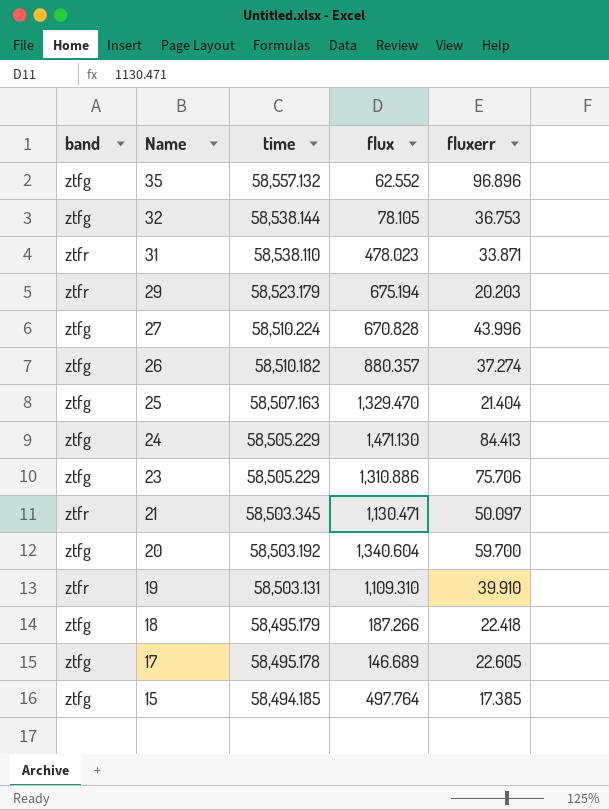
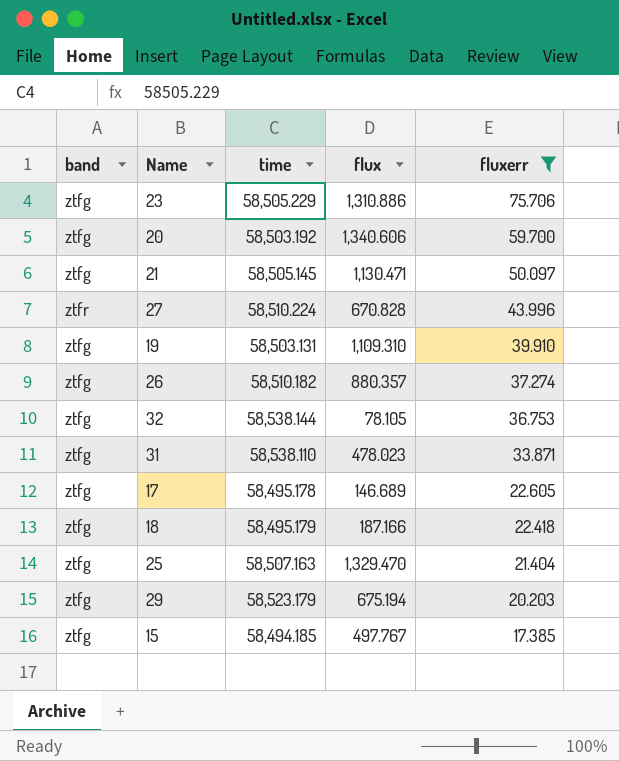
filter: none -> fluxerr <= 75.706
row order: Name descending -> fluxerr descending
20 | flux: 1,340.604 -> 1,340.606
21 | band: ztfr -> ztfg
21 | time: 58,503.345 -> 58,505.145
27 | band: ztfg -> ztfr
19 | band: ztfr -> ztfg
31 | band: ztfr -> ztfg
18 | flux: 187.266 -> 187.166
29 | band: ztfr -> ztfg
15 | flux: 497.764 -> 497.767

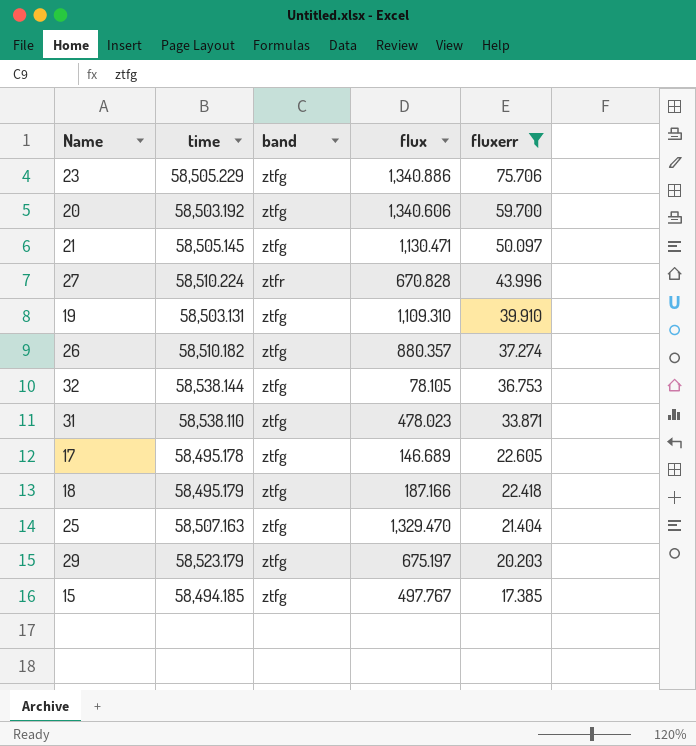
column band | position: 1 -> 3
23 | flux: 1,310.886 -> 1,340.886
29 | flux: 675.194 -> 675.197

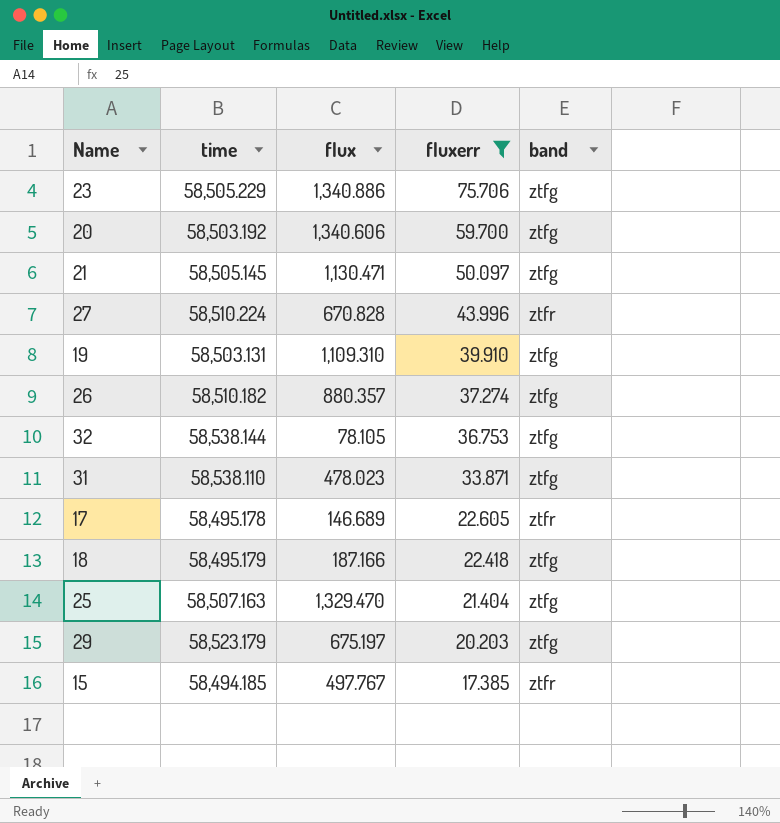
column band | position: 3 -> 5
17 | band: ztfg -> ztfr
15 | band: ztfg -> ztfr

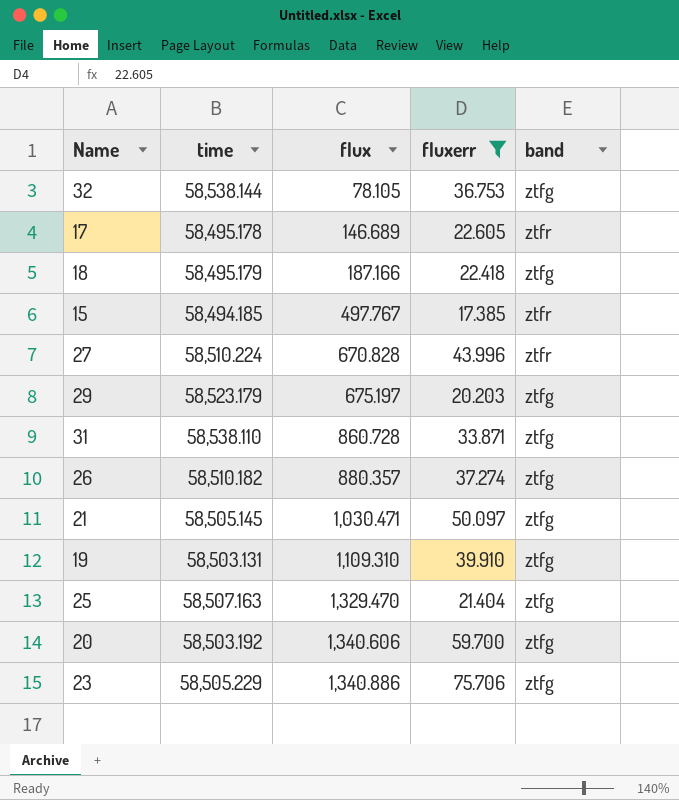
row order: fluxerr descending -> flux ascending
31 | flux: 478.023 -> 860.728
21 | flux: 1,130.471 -> 1,030.471

